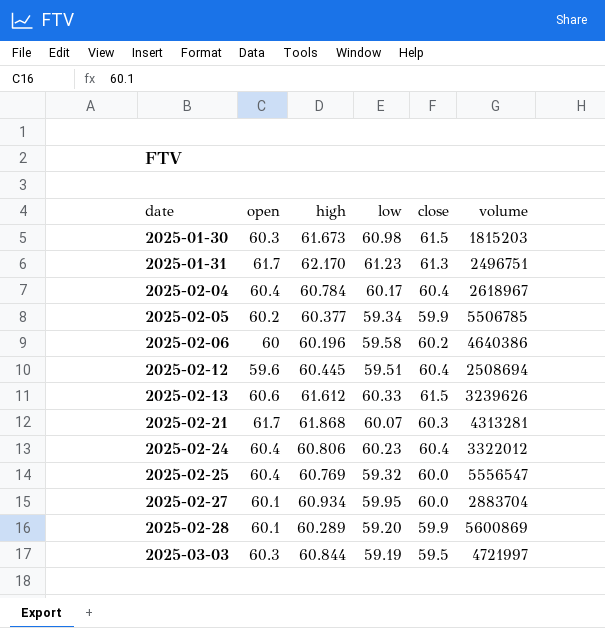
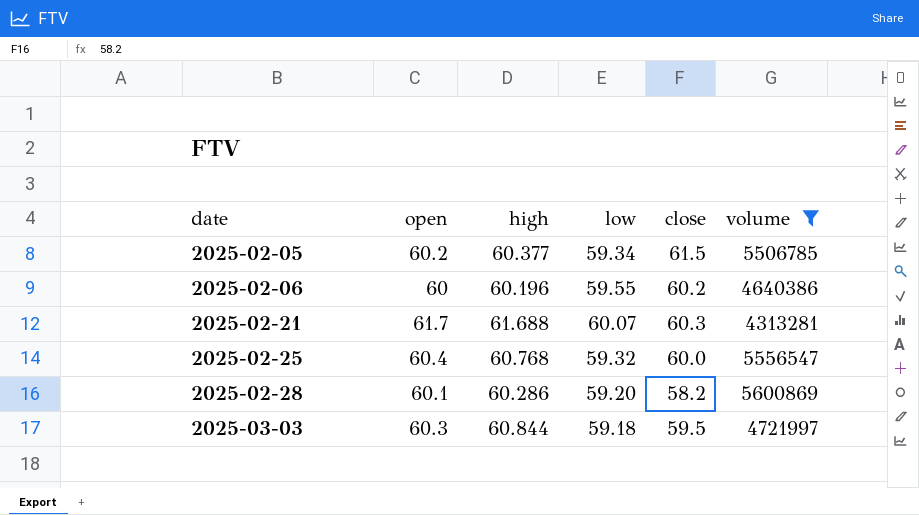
filter: none -> volume >= 4313281
2025-02-05 | close: 59.9 -> 61.5
2025-02-06 | low: 59.58 -> 59.55
2025-02-21 | high: 61.868 -> 61.688
2025-02-25 | high: 60.769 -> 60.768
2025-02-28 | high: 60.289 -> 60.286
2025-02-28 | close: 59.9 -> 58.2
2025-03-03 | low: 59.19 -> 59.18

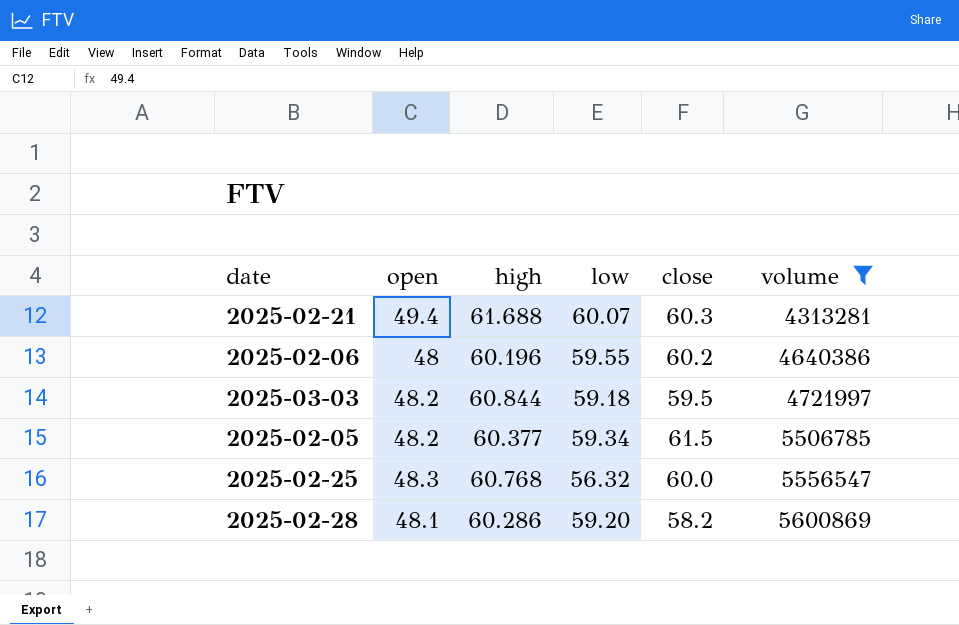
row order: date ascending -> volume ascending
2025-02-21 | open: 61.7 -> 49.4
2025-02-06 | open: 60 -> 48
2025-03-03 | open: 60.3 -> 48.2
2025-02-05 | open: 60.2 -> 48.2
2025-02-25 | open: 60.4 -> 48.3
2025-02-25 | low: 59.32 -> 56.32
2025-02-28 | open: 60.1 -> 48.1

